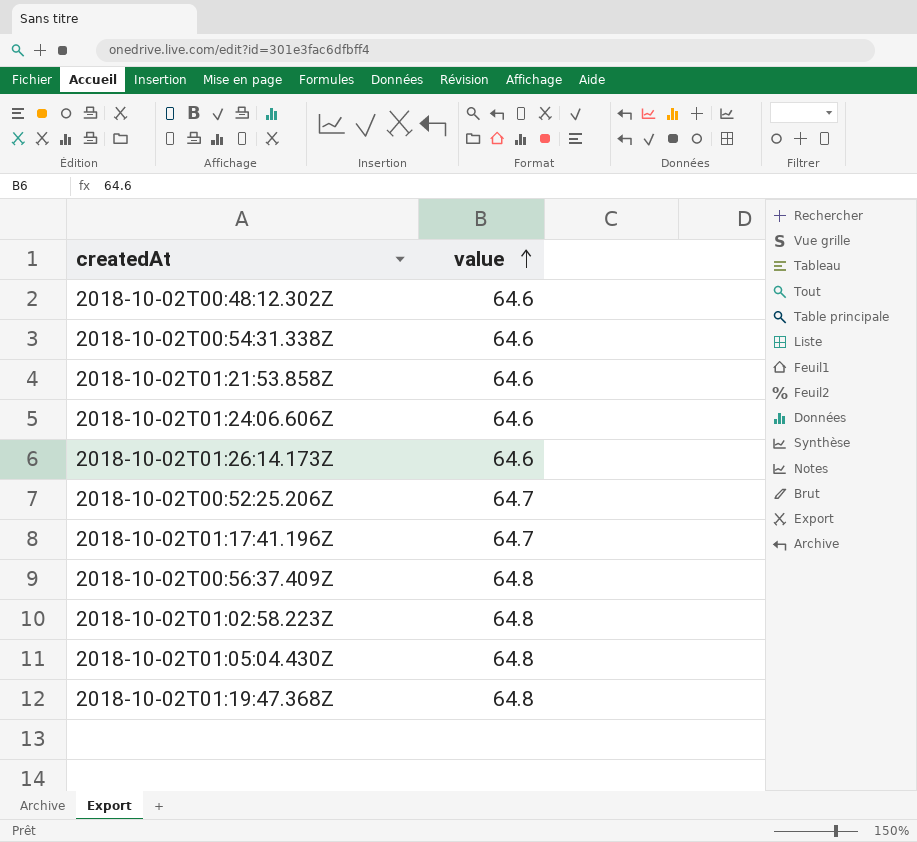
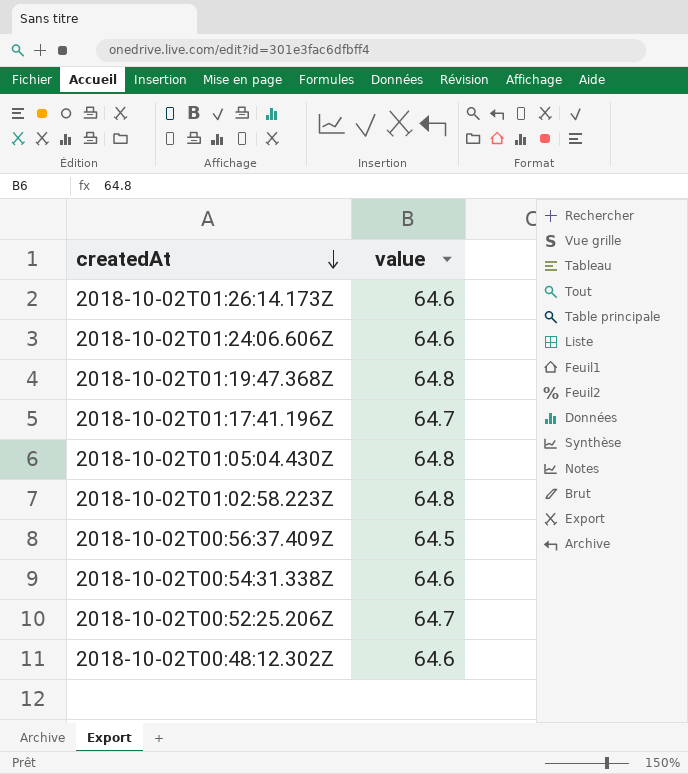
row order: value ascending -> createdAt descending
row 2018-10-02T01:21:53.858Z: 64.6 -> none
2018-10-02T00:56:37.409Z | value: 64.8 -> 64.5

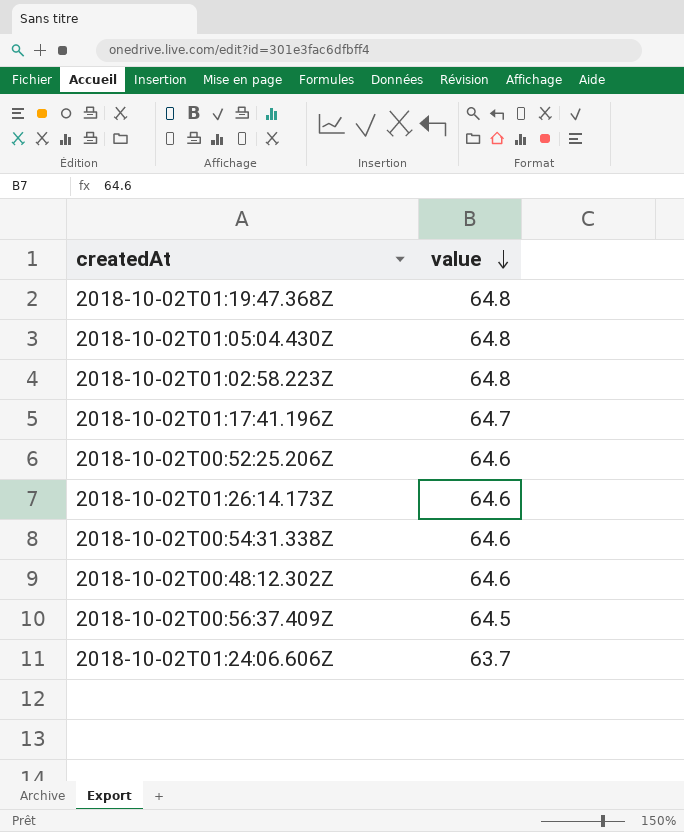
row order: createdAt descending -> value descending
2018-10-02T00:52:25.206Z | value: 64.7 -> 64.6
2018-10-02T01:24:06.606Z | value: 64.6 -> 63.7

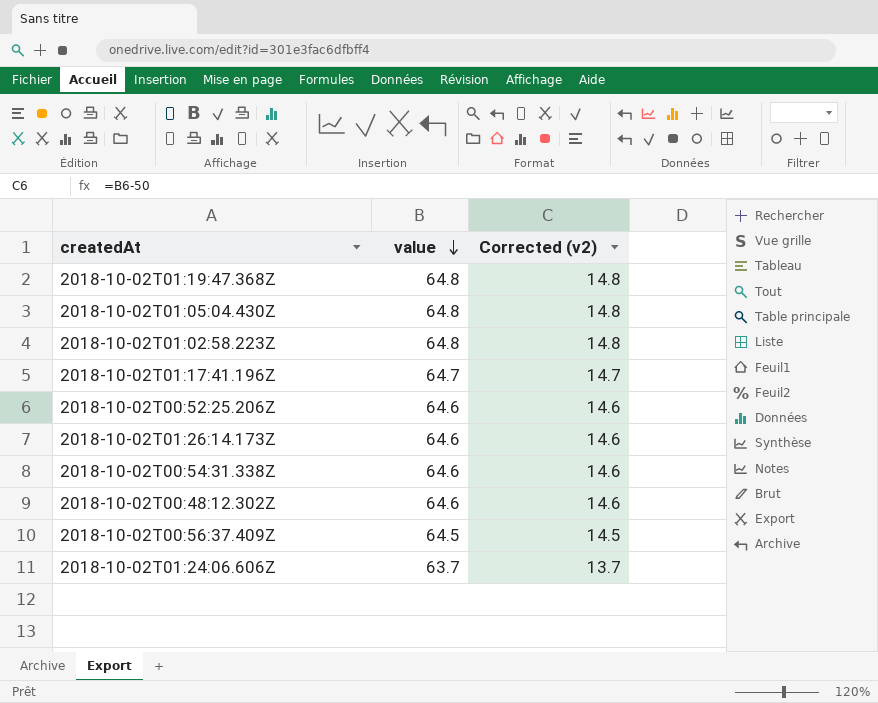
column Corrected (v2) | formula: none -> [value] - 50

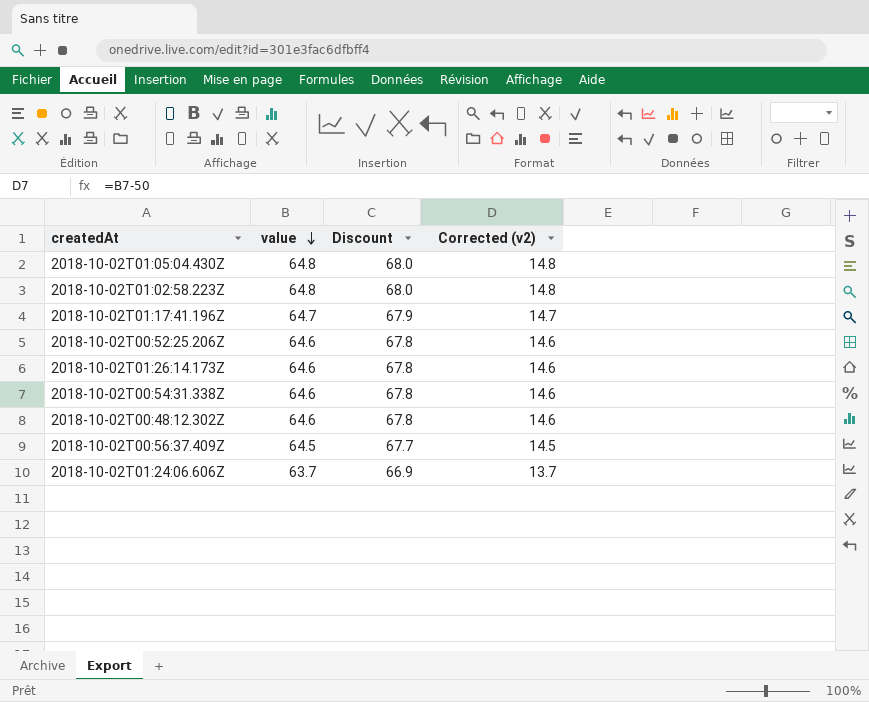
column Discount | formula: none -> [value] * 1.05
row 2018-10-02T01:19:47.368Z: 64.8 | 14.8 -> none

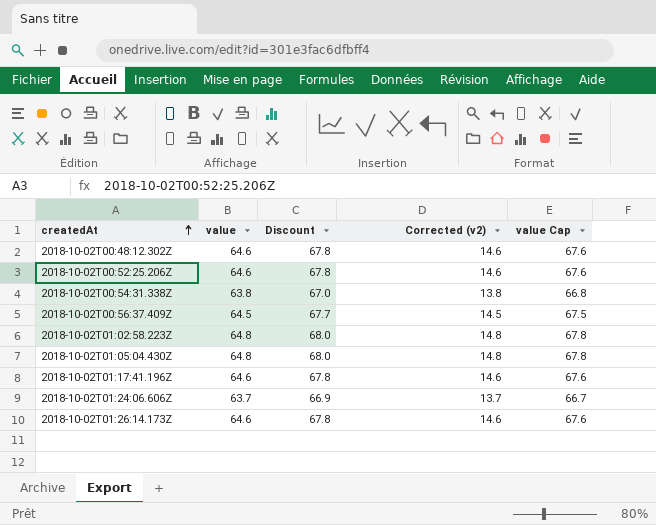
row order: value descending -> createdAt ascending
column value Cap | formula: none -> [value] + 3
2018-10-02T00:54:31.338Z | value: 64.6 -> 63.8
2018-10-02T00:54:31.338Z | Discount: 67.8 -> 67.0
2018-10-02T00:54:31.338Z | Corrected (v2): 14.6 -> 13.8
2018-10-02T01:17:41.196Z | value: 64.7 -> 64.6
2018-10-02T01:17:41.196Z | Discount: 67.9 -> 67.8
2018-10-02T01:17:41.196Z | Corrected (v2): 14.7 -> 14.6

